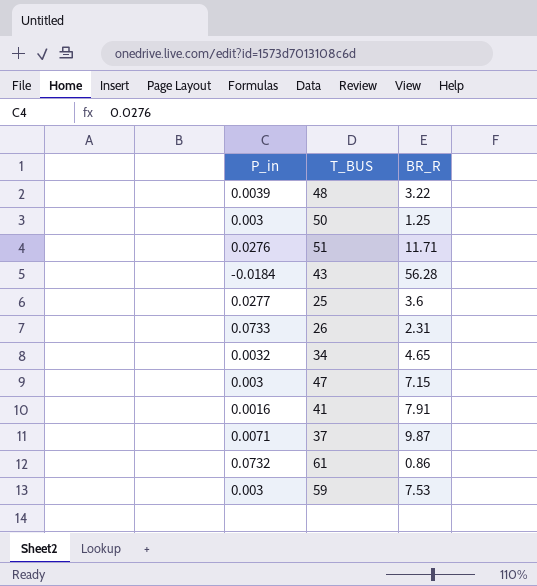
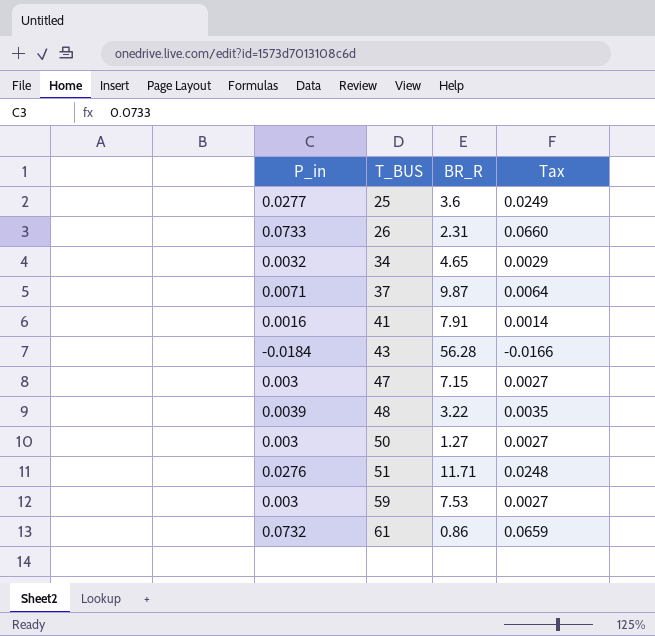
row order: none -> T_BUS ascending
column Tax | formula: none -> [P_in] * 0.9
50 | BR_R: 1.25 -> 1.27

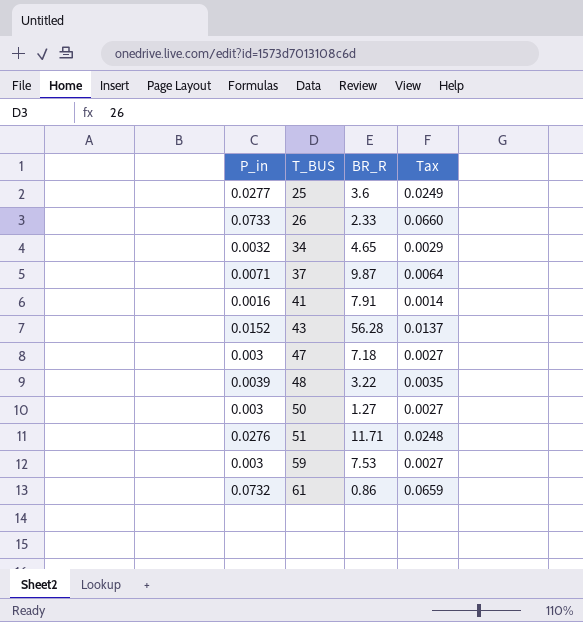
26 | BR_R: 2.31 -> 2.33
43 | P_in: -0.0184 -> 0.0152
43 | Tax: -0.0166 -> 0.0137
47 | BR_R: 7.15 -> 7.18

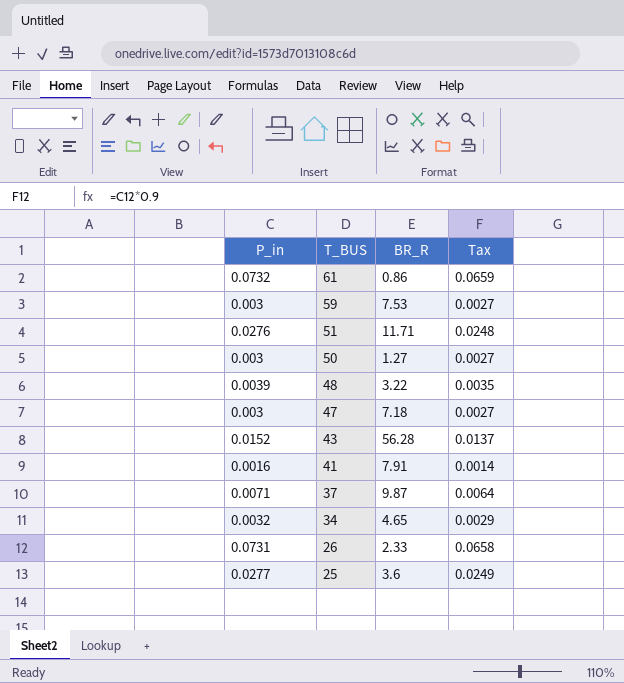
row order: T_BUS ascending -> T_BUS descending
26 | P_in: 0.0733 -> 0.0731
26 | Tax: 0.0660 -> 0.0658

